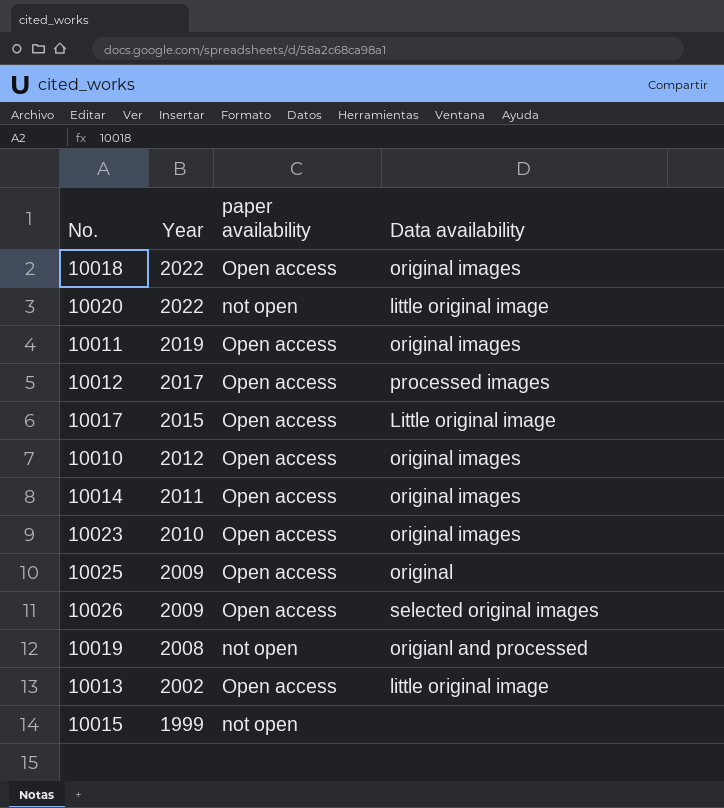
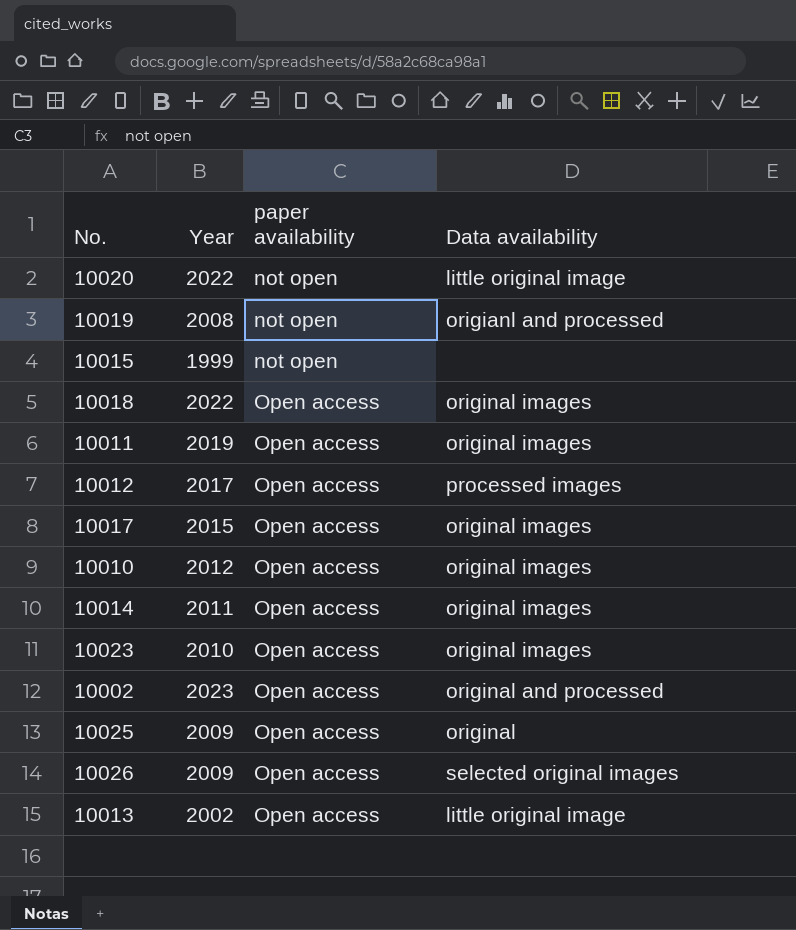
row order: Year descending -> paper availability ascending
10017 | Data availability: Little original image -> original images
row 10002: none -> 2023 | Open access | original and processed

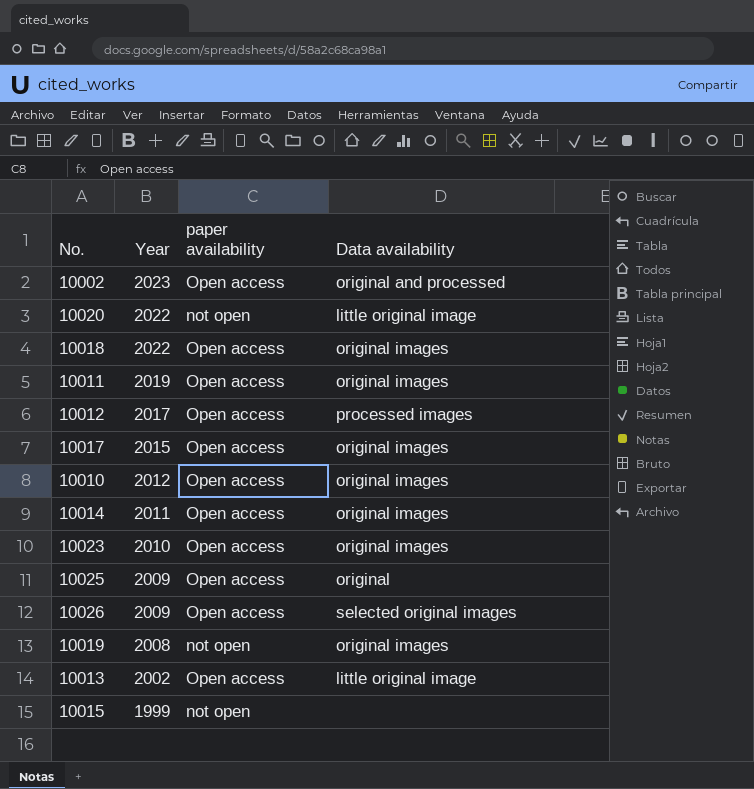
row order: paper availability ascending -> Year descending
10019 | Data availability: origianl and processed -> original images

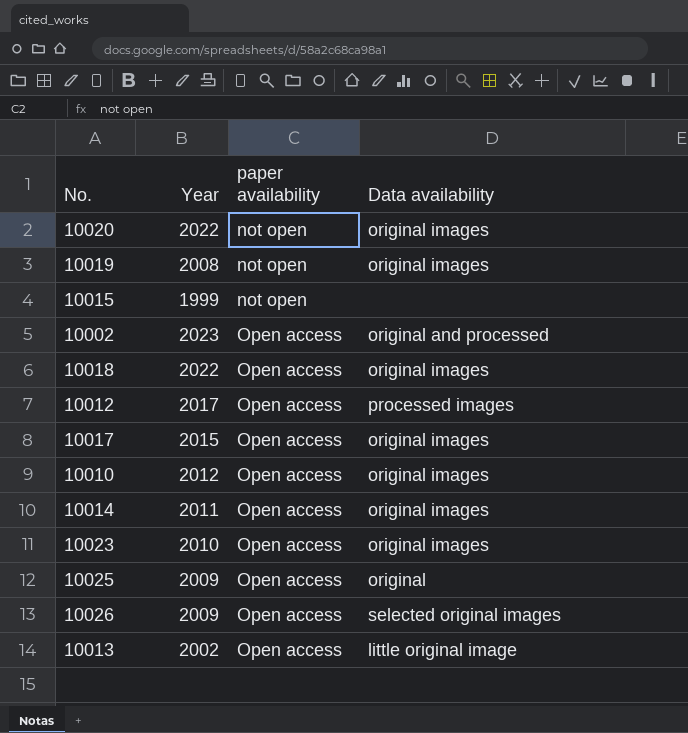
row order: Year descending -> paper availability ascending
row 10011: 2019 | Open access | original images -> none
10020 | Data availability: little original image -> original images

